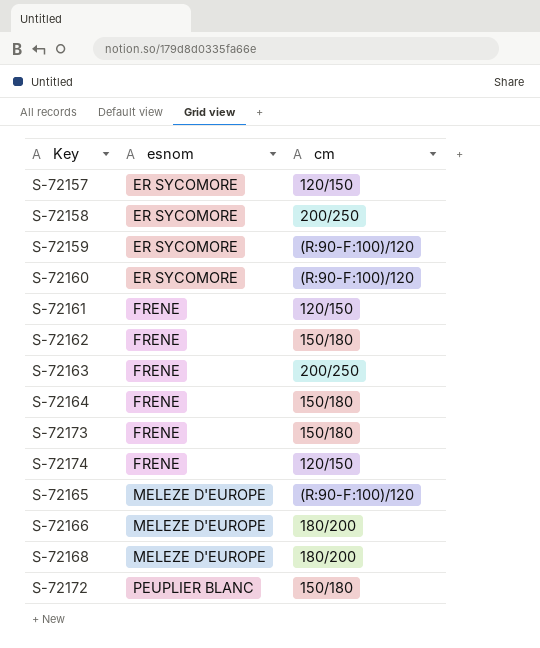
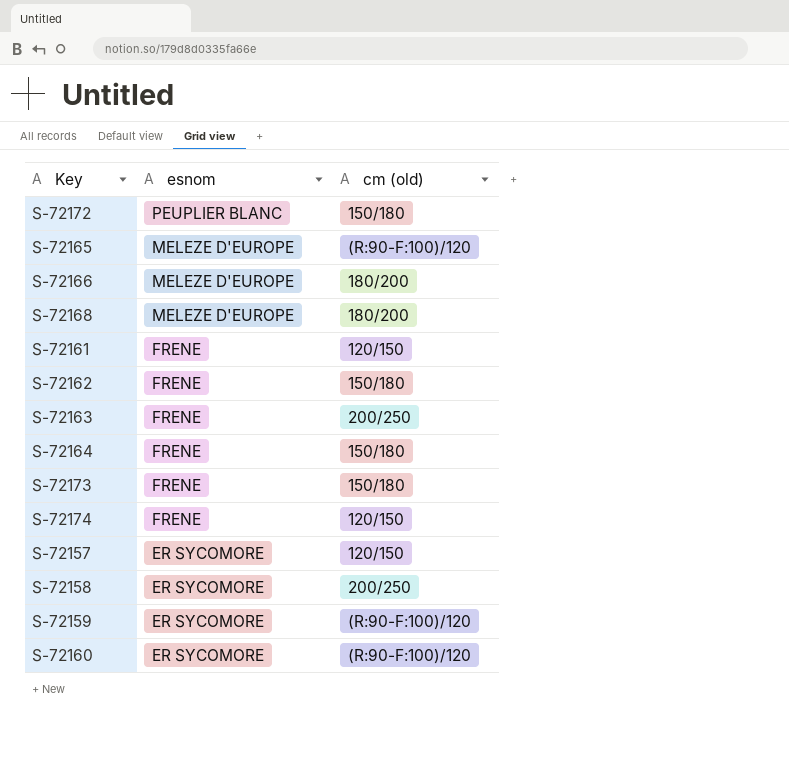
row order: esnom ascending -> esnom descending
column name: cm -> cm (old)

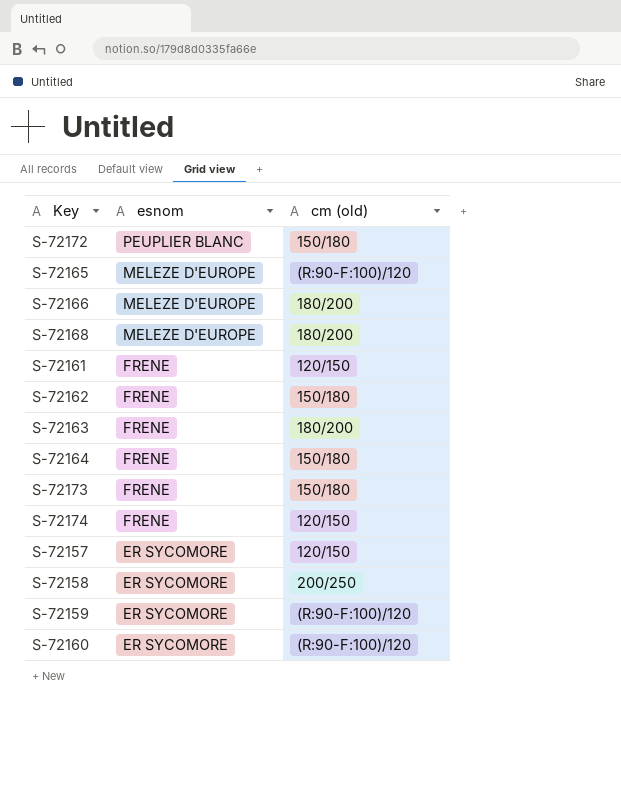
S-72163 | cm (old): 200/250 -> 180/200

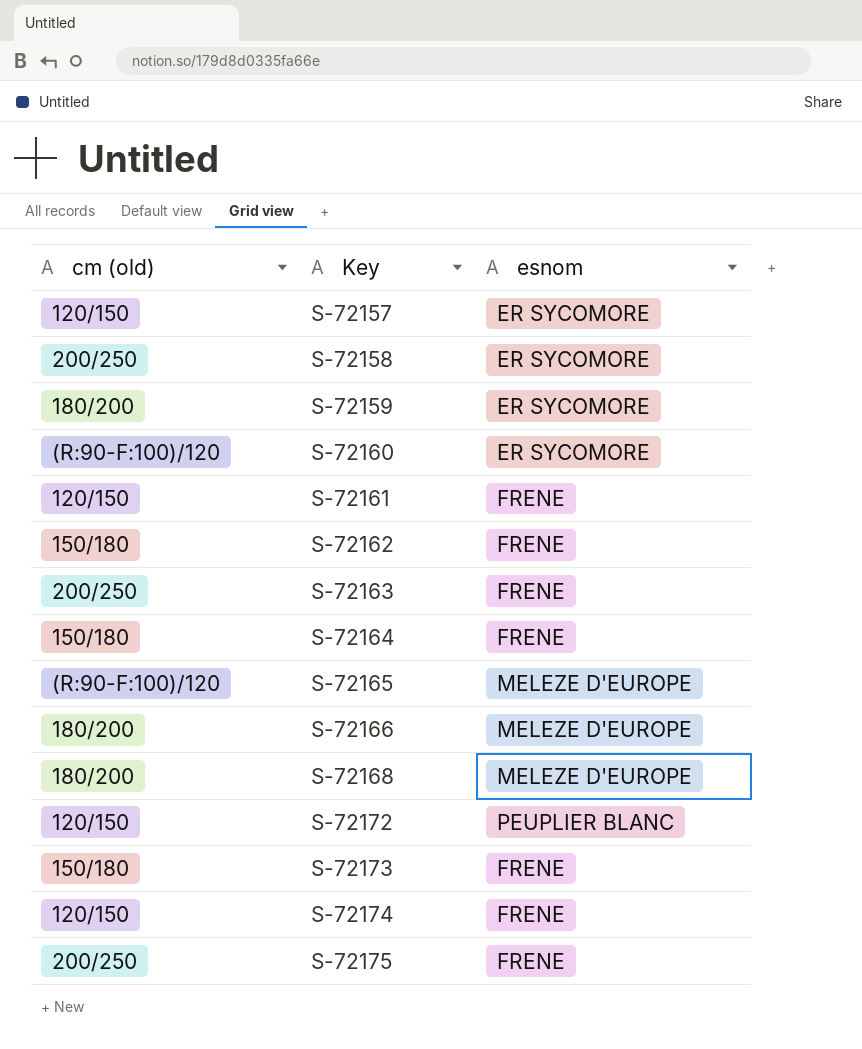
row order: esnom descending -> Key ascending
column cm (old) | position: 3 -> 1
S-72159 | cm (old): (R:90-F:100)/120 -> 180/200
S-72163 | cm (old): 180/200 -> 200/250
S-72172 | cm (old): 150/180 -> 120/150
row S-72175: none -> 200/250 | FRENE

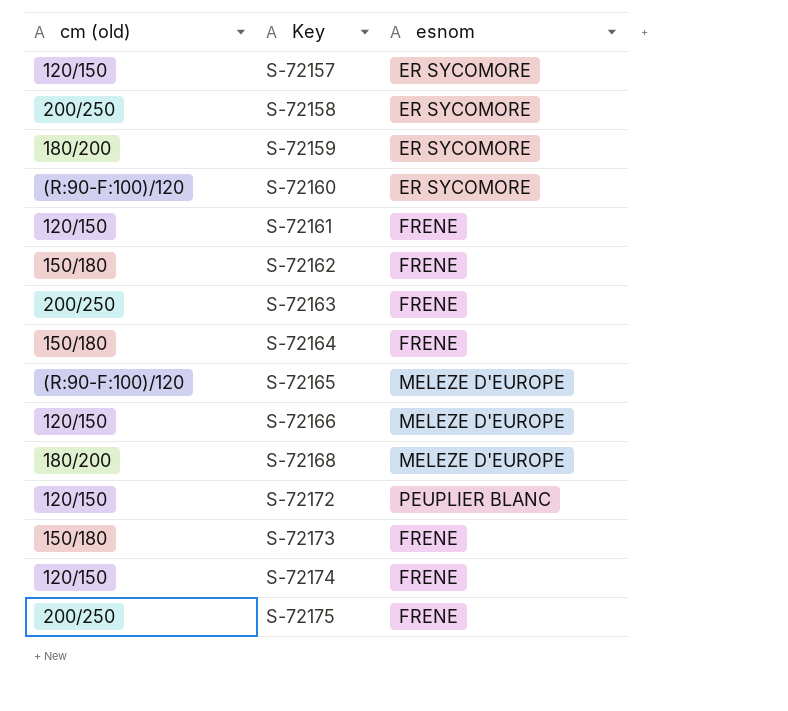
S-72166 | cm (old): 180/200 -> 120/150

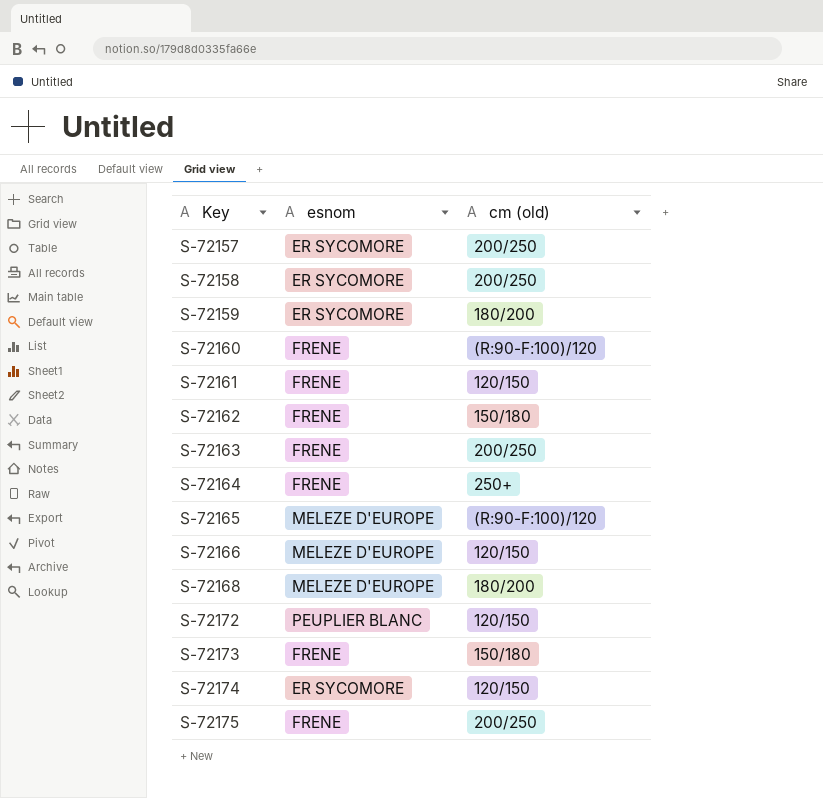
column cm (old) | position: 1 -> 3
S-72157 | cm (old): 120/150 -> 200/250
S-72160 | esnom: ER SYCOMORE -> FRENE
S-72164 | cm (old): 150/180 -> 250+
S-72174 | esnom: FRENE -> ER SYCOMORE

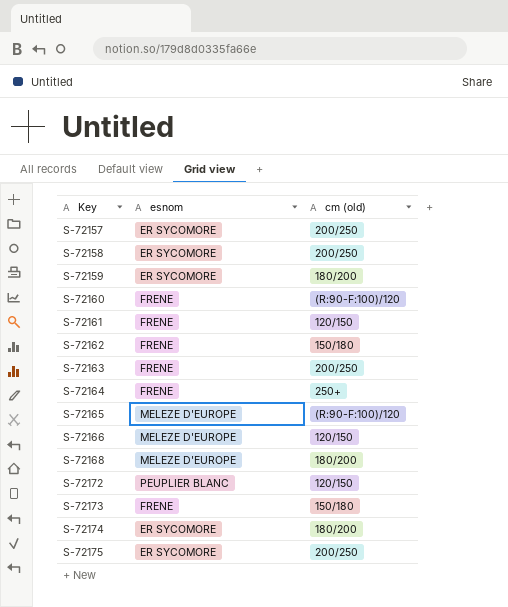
S-72174 | cm (old): 120/150 -> 180/200
S-72175 | esnom: FRENE -> ER SYCOMORE

